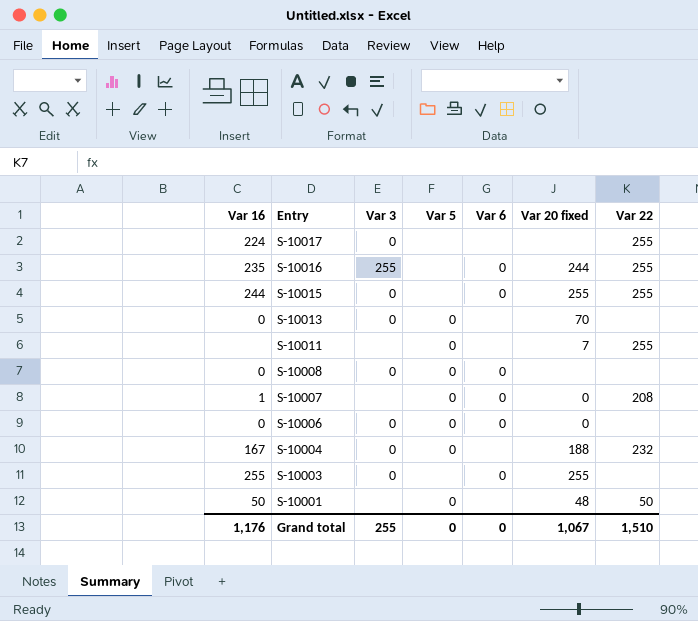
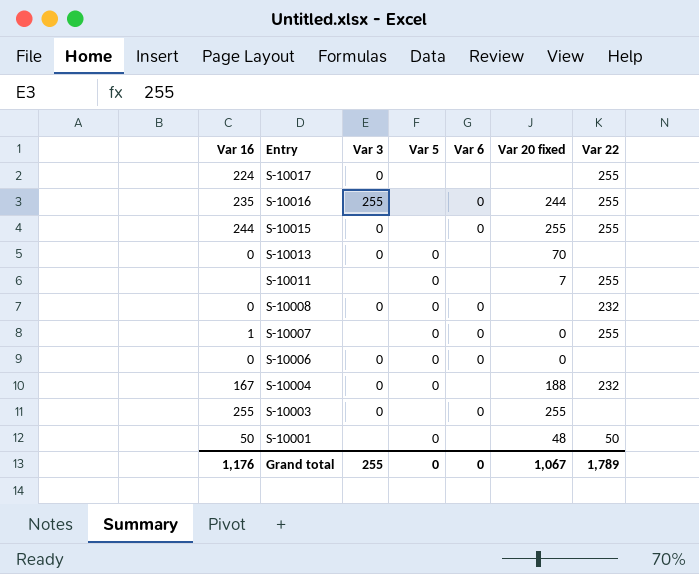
S-10008 | Var 22: none -> 232
S-10007 | Var 22: 208 -> 255
Grand total | Var 22: 1,510 -> 1,789

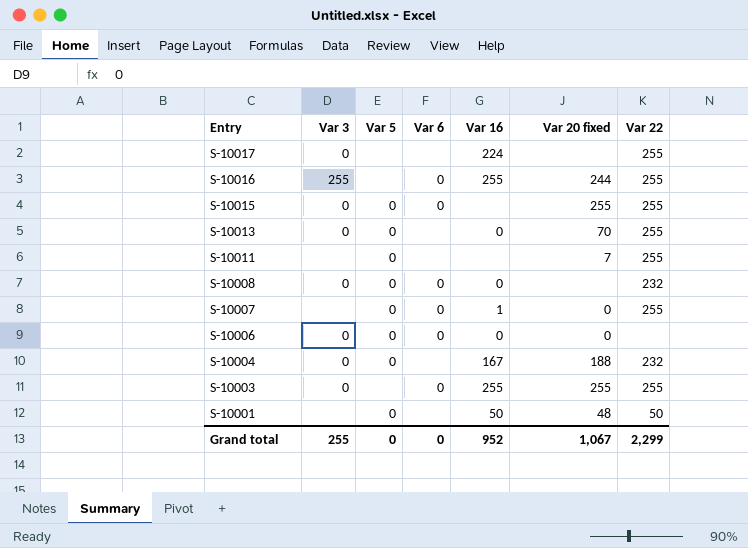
column Var 16 | position: 1 -> 5
S-10016 | Var 16: 235 -> 255
S-10015 | Var 5: none -> 0
S-10015 | Var 16: 244 -> none
S-10013 | Var 22: none -> 255
S-10003 | Var 22: none -> 255
Grand total | Var 16: 1,176 -> 952
Grand total | Var 22: 1,789 -> 2,299

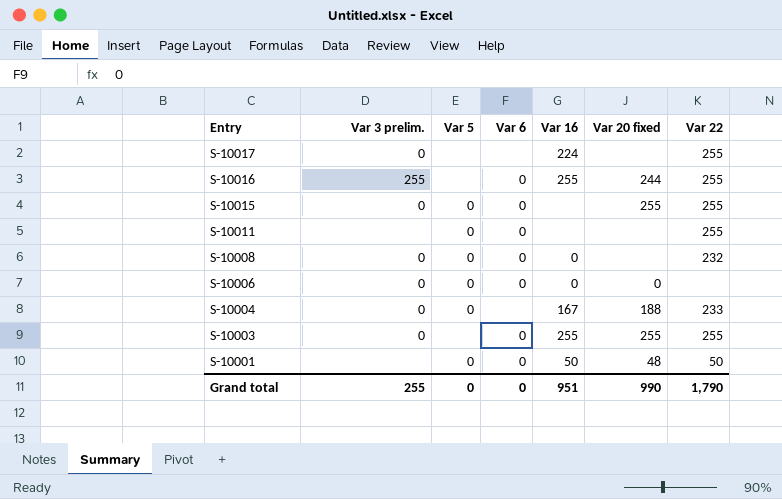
column name: Var 3 -> Var 3 prelim.
row S-10013: 0 | 0 | none | 0 | 70 | 255 -> none
row S-10007: none | 0 | 0 | 1 | 0 | 255 -> none
S-10011 | Var 6: none -> 0
S-10011 | Var 20 fixed: 7 -> none
S-10004 | Var 22: 232 -> 233
S-10001 | Var 6: none -> 0
Grand total | Var 16: 952 -> 951
Grand total | Var 20 fixed: 1,067 -> 990
Grand total | Var 22: 2,299 -> 1,790

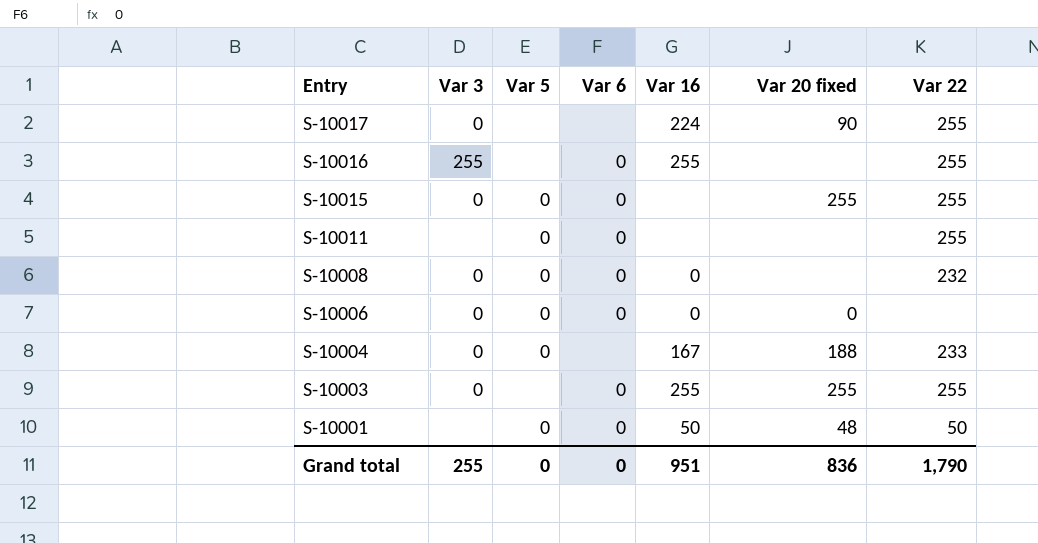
column name: Var 3 prelim. -> Var 3
S-10017 | Var 20 fixed: none -> 90
S-10016 | Var 20 fixed: 244 -> none
Grand total | Var 20 fixed: 990 -> 836

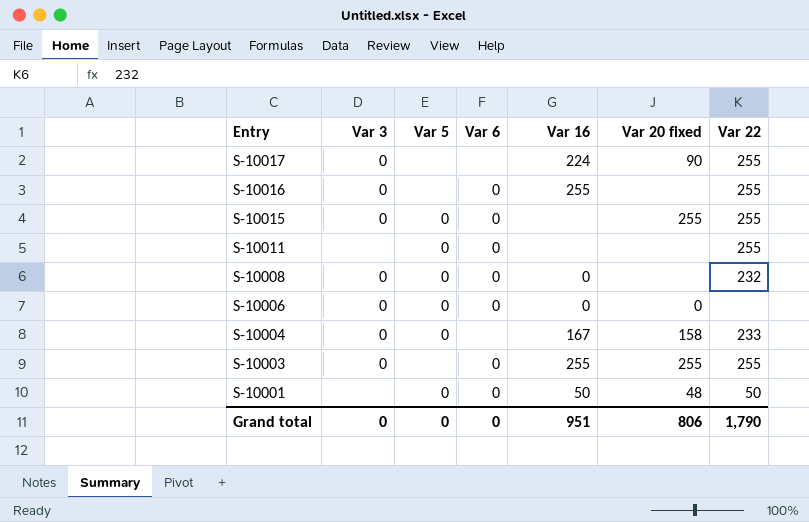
S-10016 | Var 3: 255 -> 0
S-10004 | Var 20 fixed: 188 -> 158
Grand total | Var 3: 255 -> 0
Grand total | Var 20 fixed: 836 -> 806

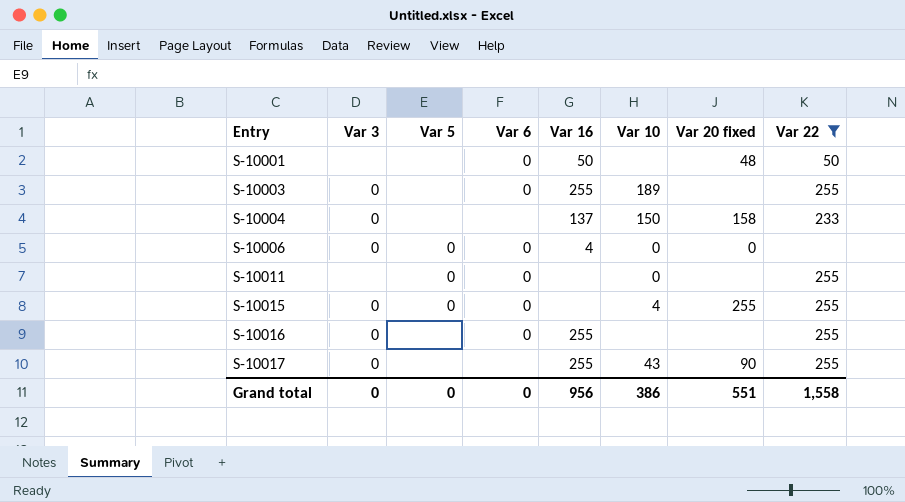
filter: none -> Var 22 != 232
row order: Entry descending -> Entry ascending
column Var 10 | position: none -> 6
S-10001 | Var 5: 0 -> none
S-10003 | Var 20 fixed: 255 -> none
S-10004 | Var 5: 0 -> none
S-10004 | Var 16: 167 -> 137
S-10006 | Var 16: 0 -> 4
S-10017 | Var 16: 224 -> 255
Grand total | Var 16: 951 -> 956
Grand total | Var 20 fixed: 806 -> 551
Grand total | Var 22: 1,790 -> 1,558

